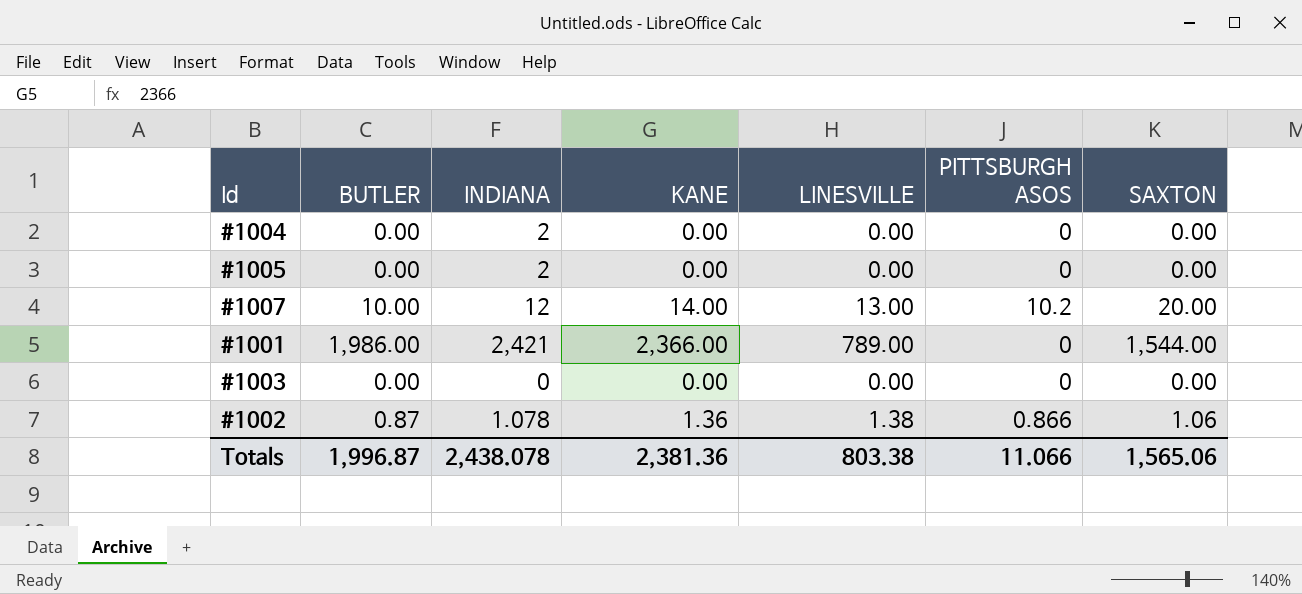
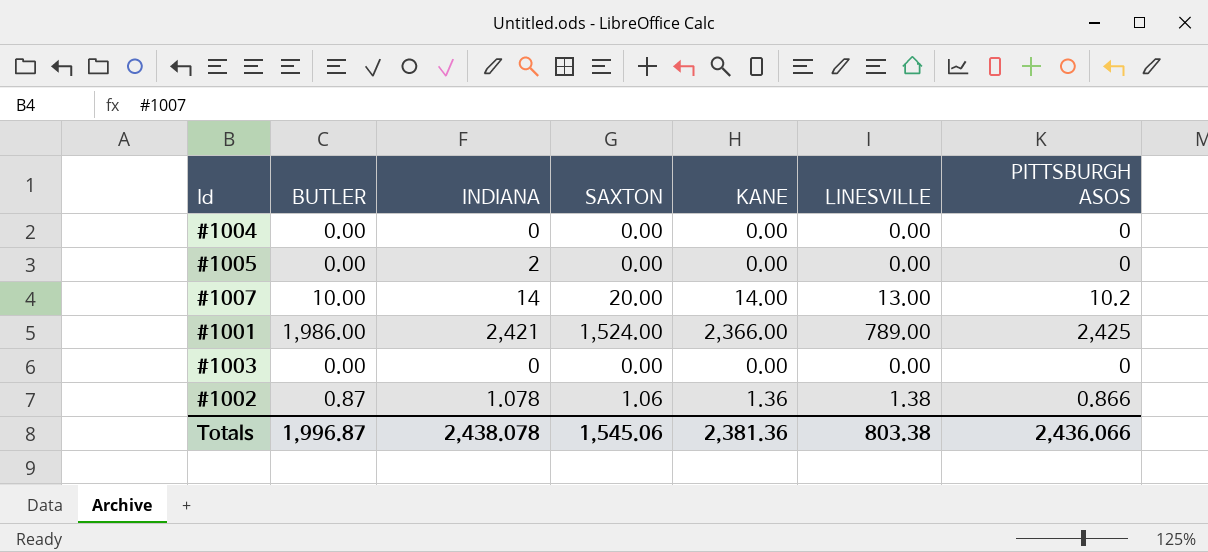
column SAXTON | position: 7 -> 4
#1004 | INDIANA: 2 -> 0
#1007 | INDIANA: 12 -> 14
#1001 | SAXTON: 1,544.00 -> 1,524.00
#1001 | PITTSBURGH ASOS: 0 -> 2,425
Totals | SAXTON: 1,565.06 -> 1,545.06
Totals | PITTSBURGH ASOS: 11.066 -> 2,436.066

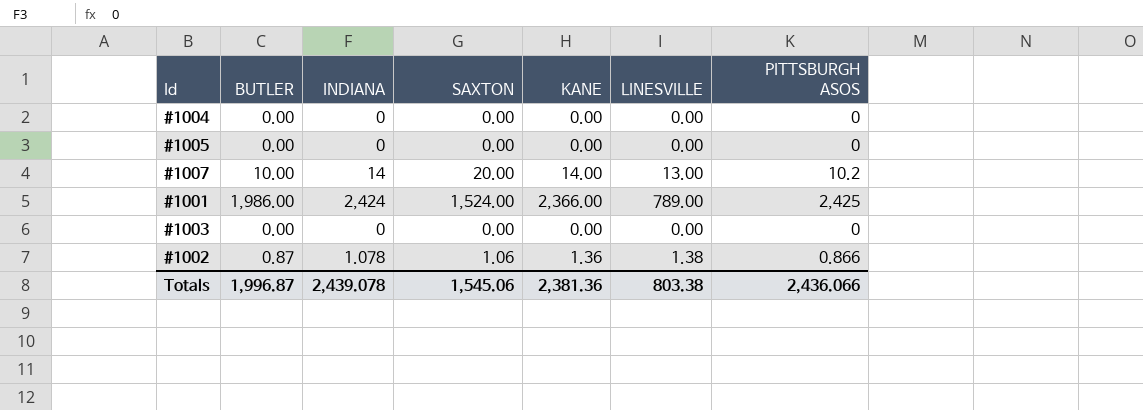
#1005 | INDIANA: 2 -> 0
#1001 | INDIANA: 2,421 -> 2,424
Totals | INDIANA: 2,438.078 -> 2,439.078

